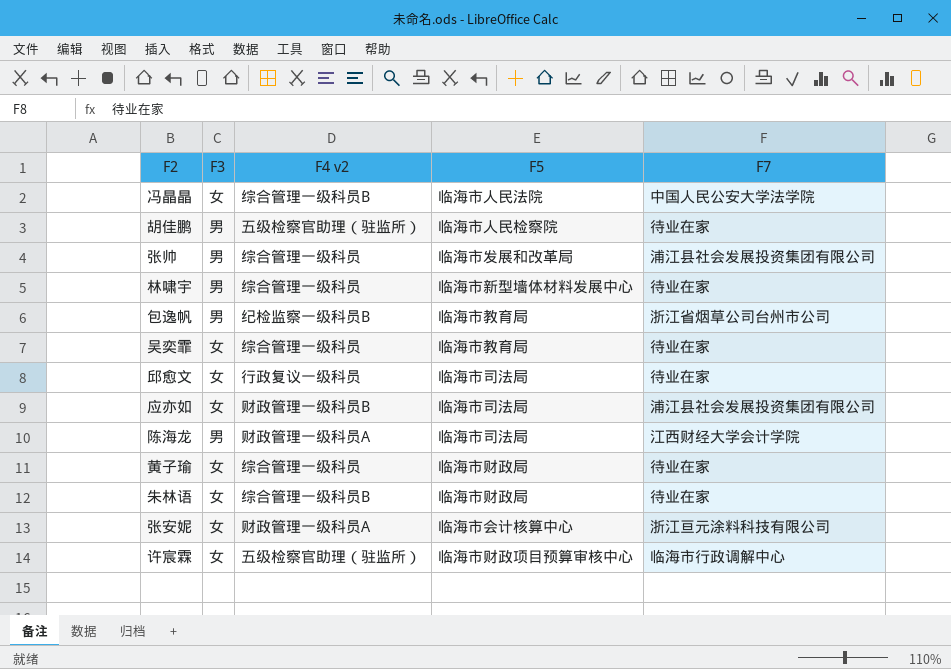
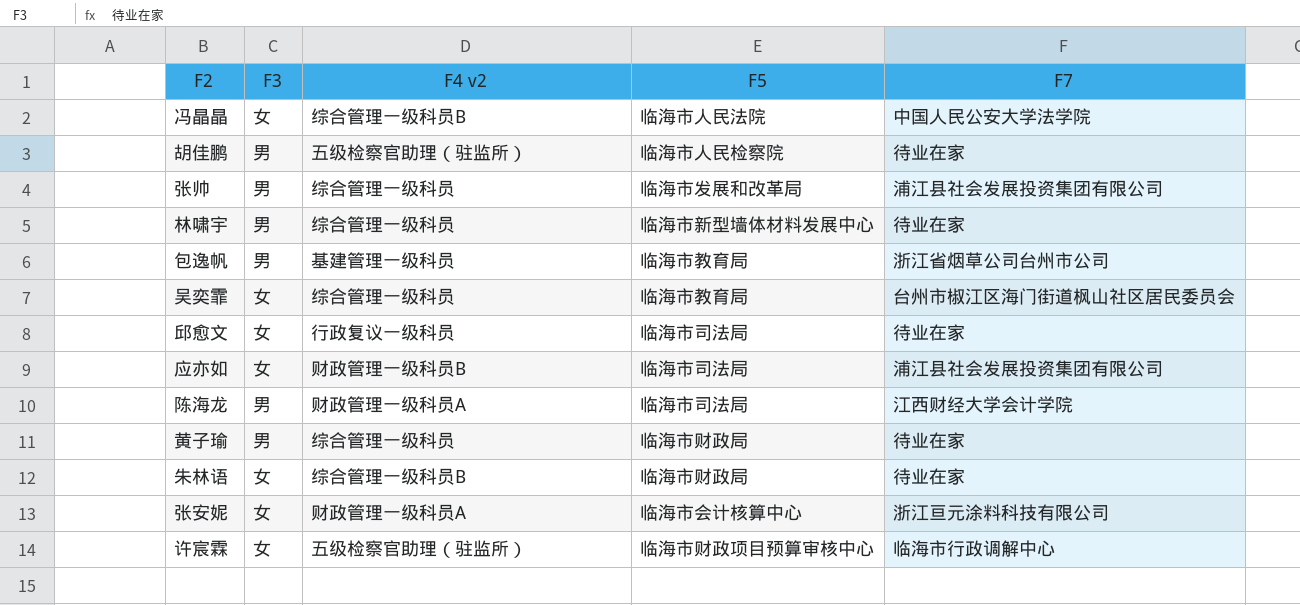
包逸帆 | F4 v2: 纪检监察一级科员B -> 基建管理一级科员
吴奕霏 | F7: 待业在家 -> 台州市椒江区海门街道枫山社区居民委员会
黄子瑜 | F3: 女 -> 男

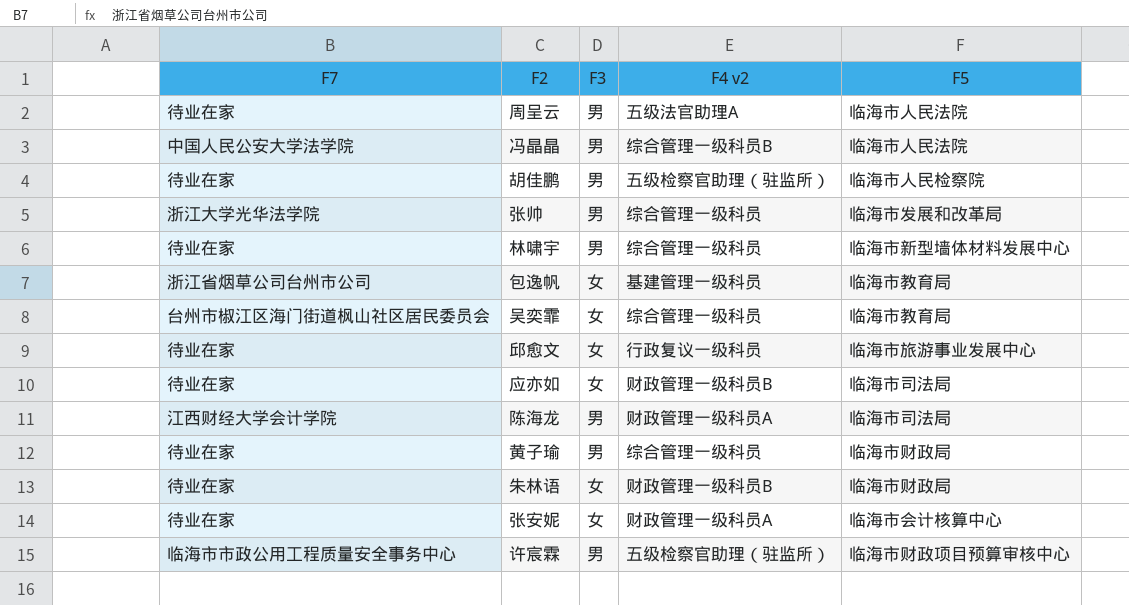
column F7 | position: 5 -> 1
row 周呈云: none -> 待业在家 | 男 | 五级法官助理A | 临海市人民法院
冯晶晶 | F3: 女 -> 男
张帅 | F7: 浦江县社会发展投资集团有限公司 -> 浙江大学光华法学院
包逸帆 | F3: 男 -> 女
邱愈文 | F5: 临海市司法局 -> 临海市旅游事业发展中心
应亦如 | F7: 浦江县社会发展投资集团有限公司 -> 待业在家
朱林语 | F4 v2: 综合管理一级科员B -> 财政管理一级科员B
张安妮 | F7: 浙江亘元涂料科技有限公司 -> 待业在家
许宸霖 | F7: 临海市行政调解中心 -> 临海市市政公用工程质量安全事务中心
许宸霖 | F3: 女 -> 男

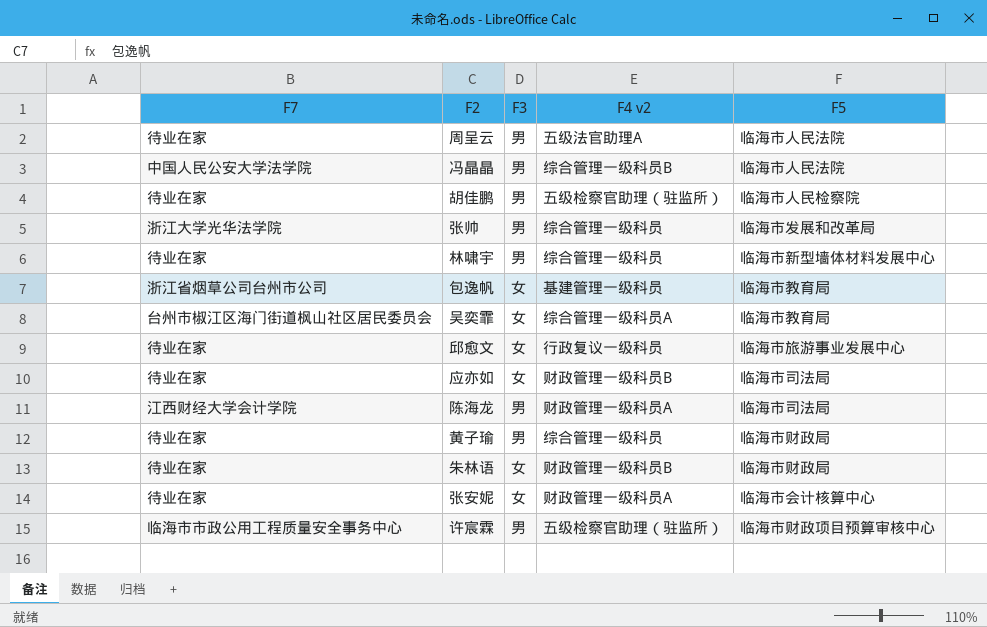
吴奕霏 | F4 v2: 综合管理一级科员 -> 综合管理一级科员A

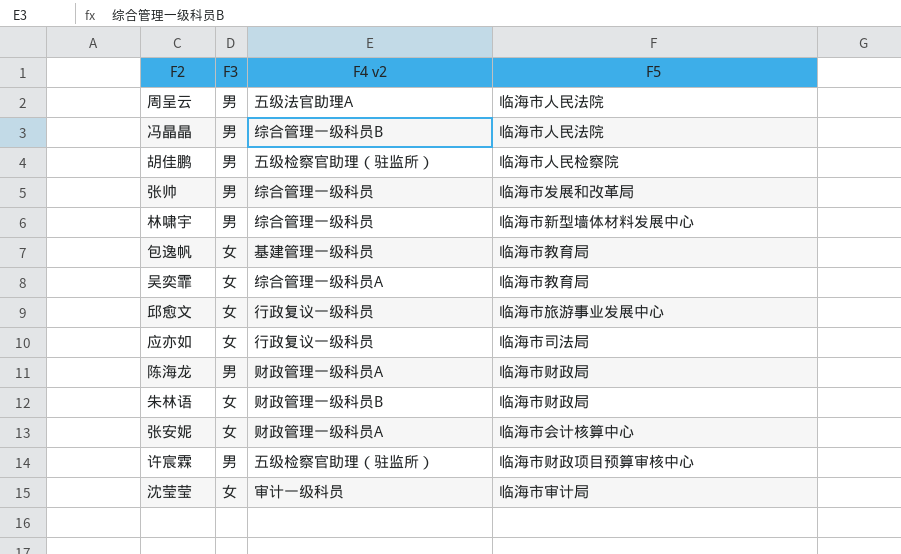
column F7 | position: 1 -> none
row 黄子瑜: 待业在家 | 男 | 综合管理一级科员 | 临海市财政局 -> none
应亦如 | F4 v2: 财政管理一级科员B -> 行政复议一级科员
陈海龙 | F5: 临海市司法局 -> 临海市财政局
row 沈莹莹: none -> 女 | 审计一级科员 | 临海市审计局

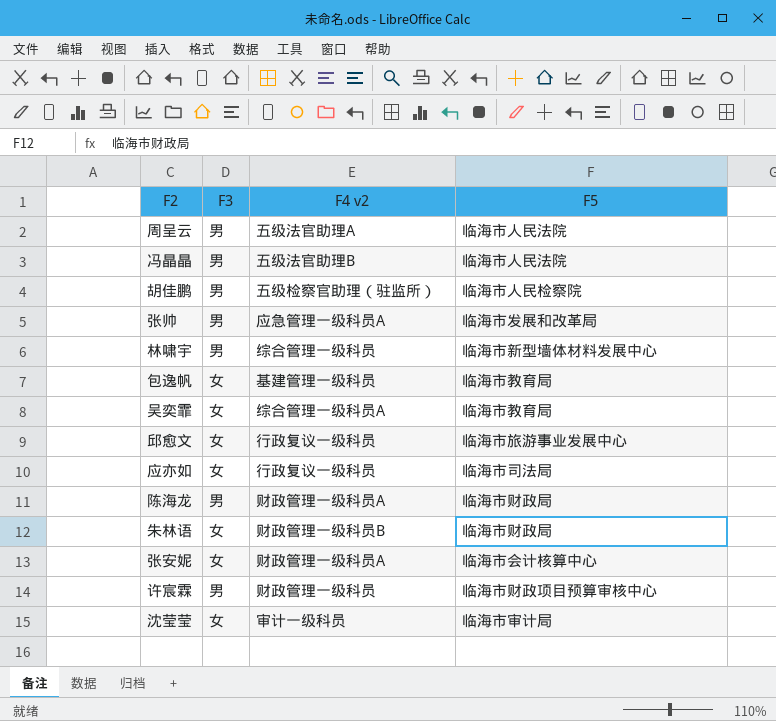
冯晶晶 | F4 v2: 综合管理一级科员B -> 五级法官助理B
张帅 | F4 v2: 综合管理一级科员 -> 应急管理一级科员A
许宸霖 | F4 v2: 五级检察官助理（驻监所） -> 财政管理一级科员

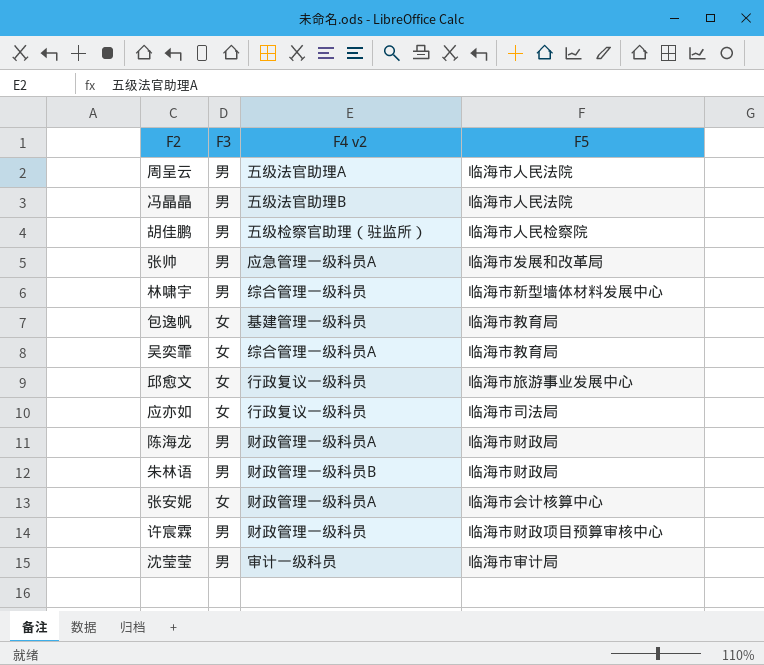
朱林语 | F3: 女 -> 男
沈莹莹 | F3: 女 -> 男

